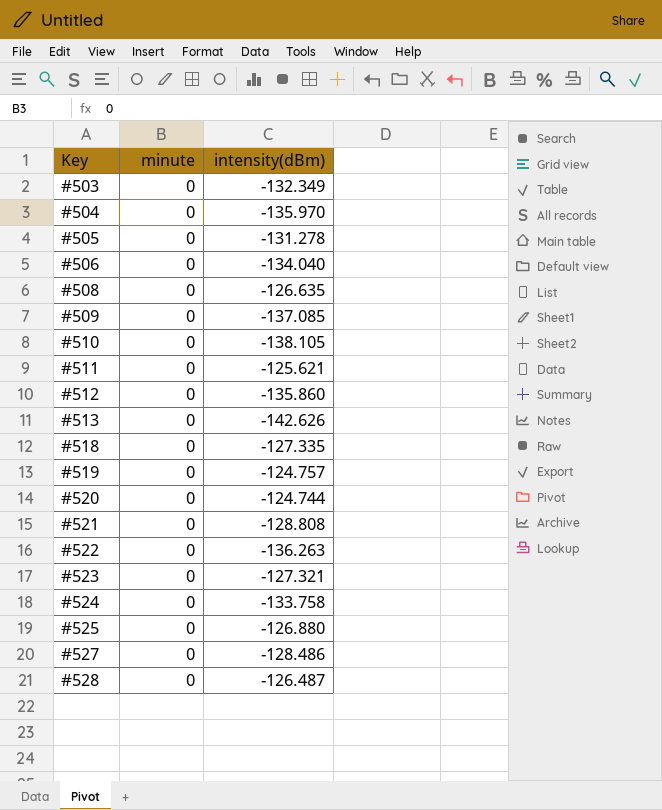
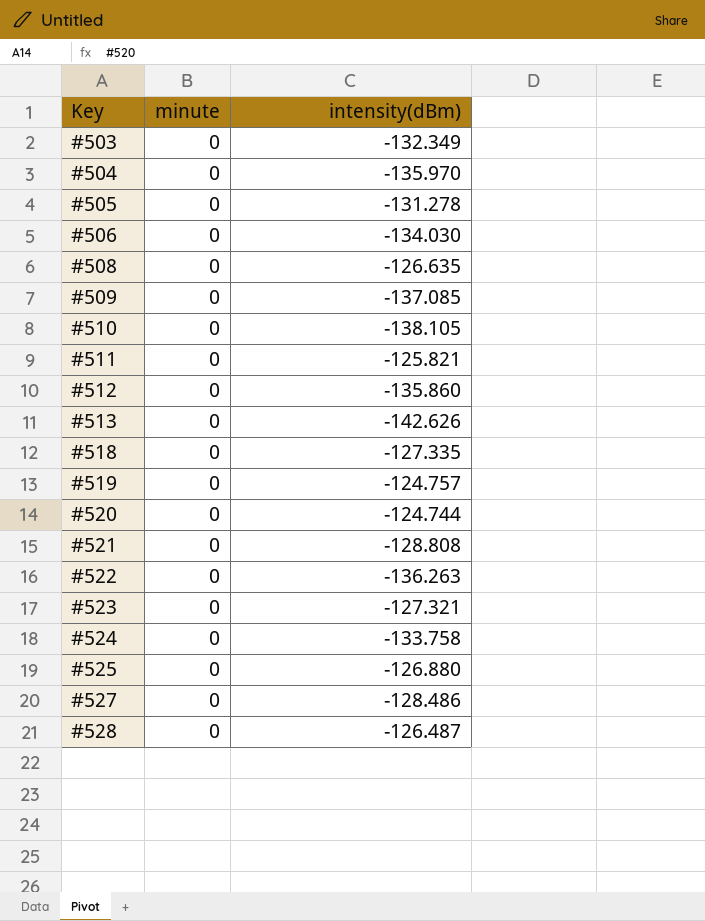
#506 | intensity(dBm): -134.040 -> -134.030
#511 | intensity(dBm): -125.621 -> -125.821

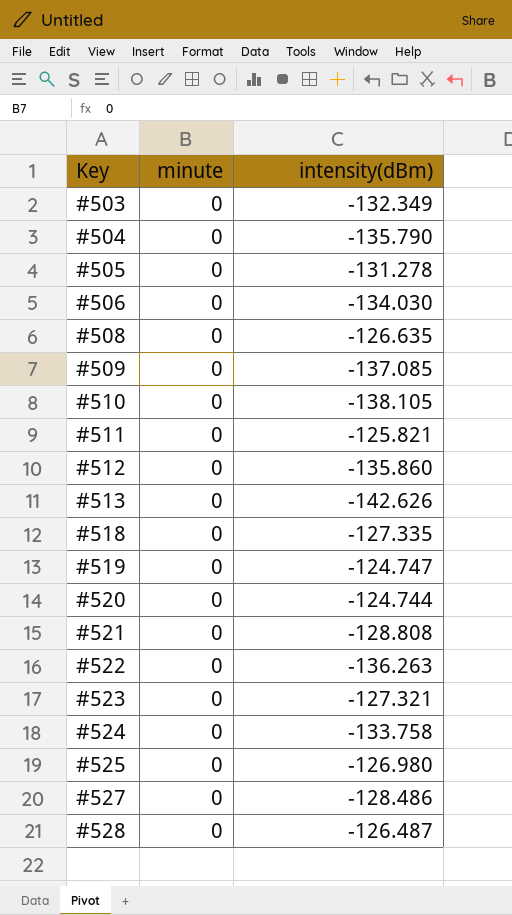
#504 | intensity(dBm): -135.970 -> -135.790
#519 | intensity(dBm): -124.757 -> -124.747
#525 | intensity(dBm): -126.880 -> -126.980

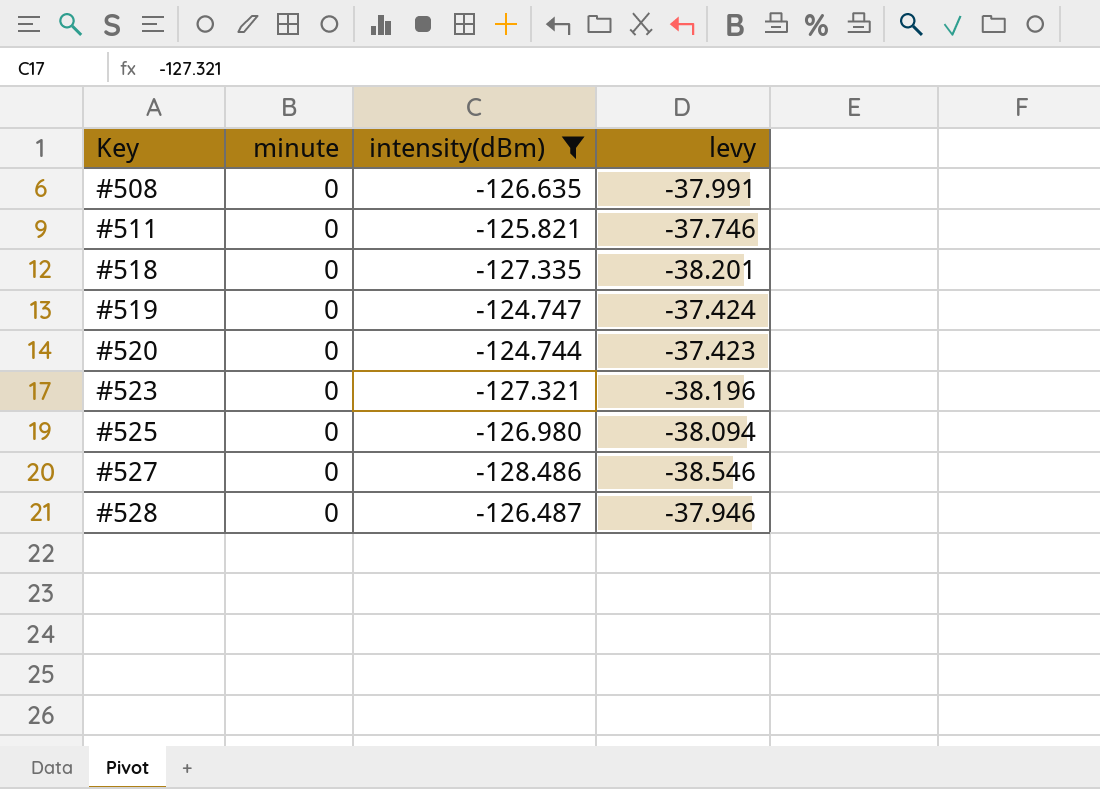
filter: none -> intensity(dBm) >= -128.486
column levy | formula: none -> [intensity(dBm)] * 0.3

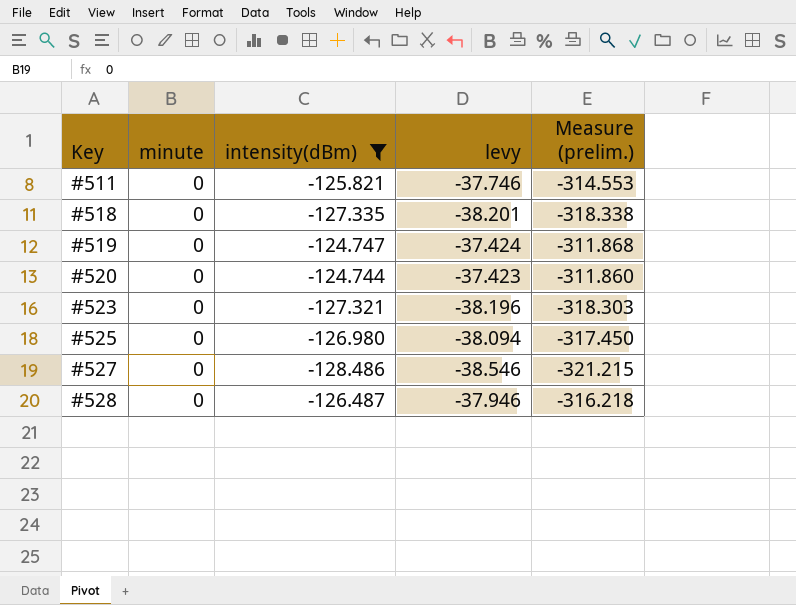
column Measure (prelim.) | formula: none -> [intensity(dBm)] * 2.5
row #508: 0 | -126.635 | -37.991 -> none

